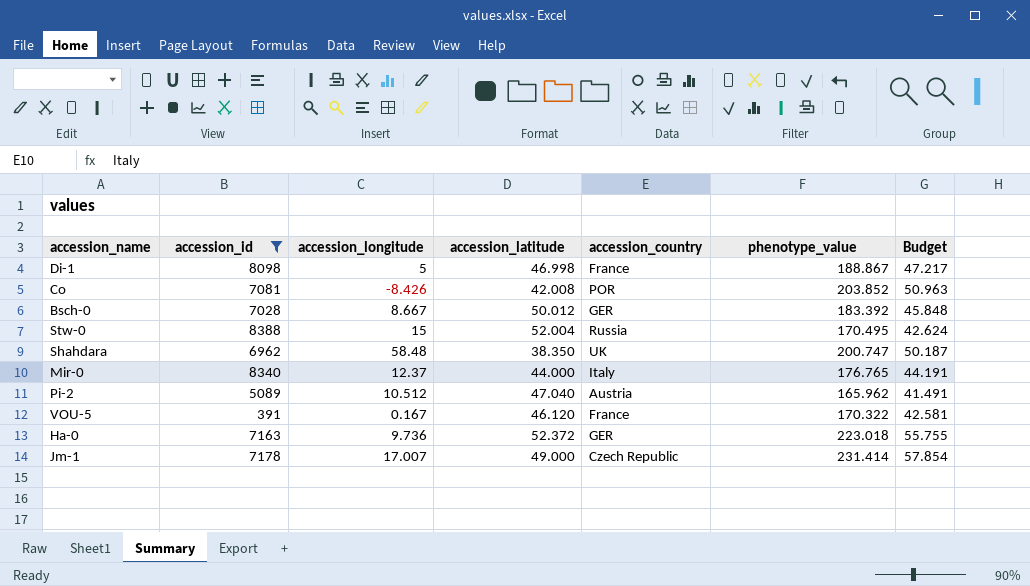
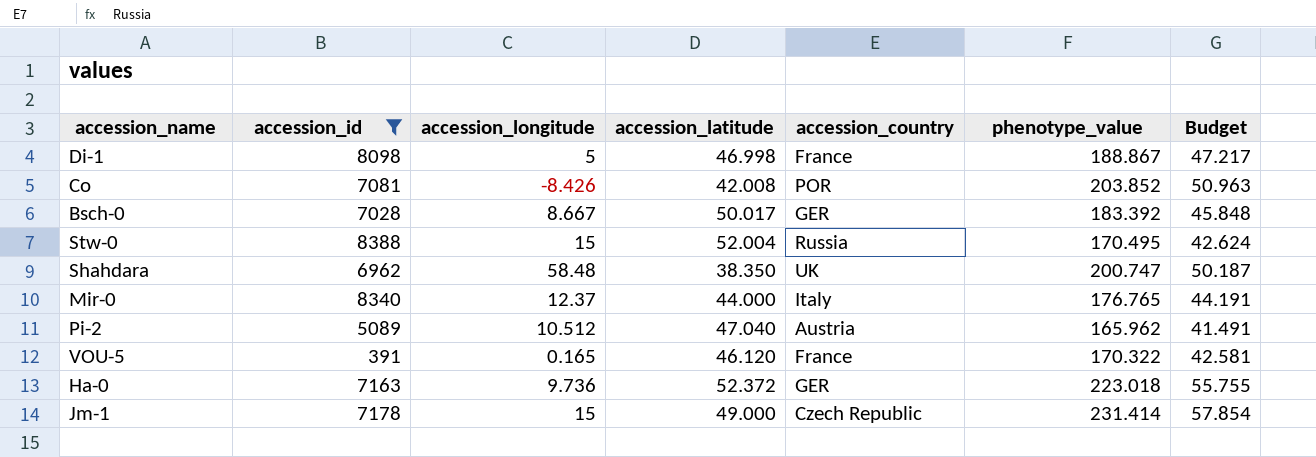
Bsch-0 | accession_latitude: 50.012 -> 50.017
VOU-5 | accession_longitude: 0.167 -> 0.165
Jm-1 | accession_longitude: 17.007 -> 15

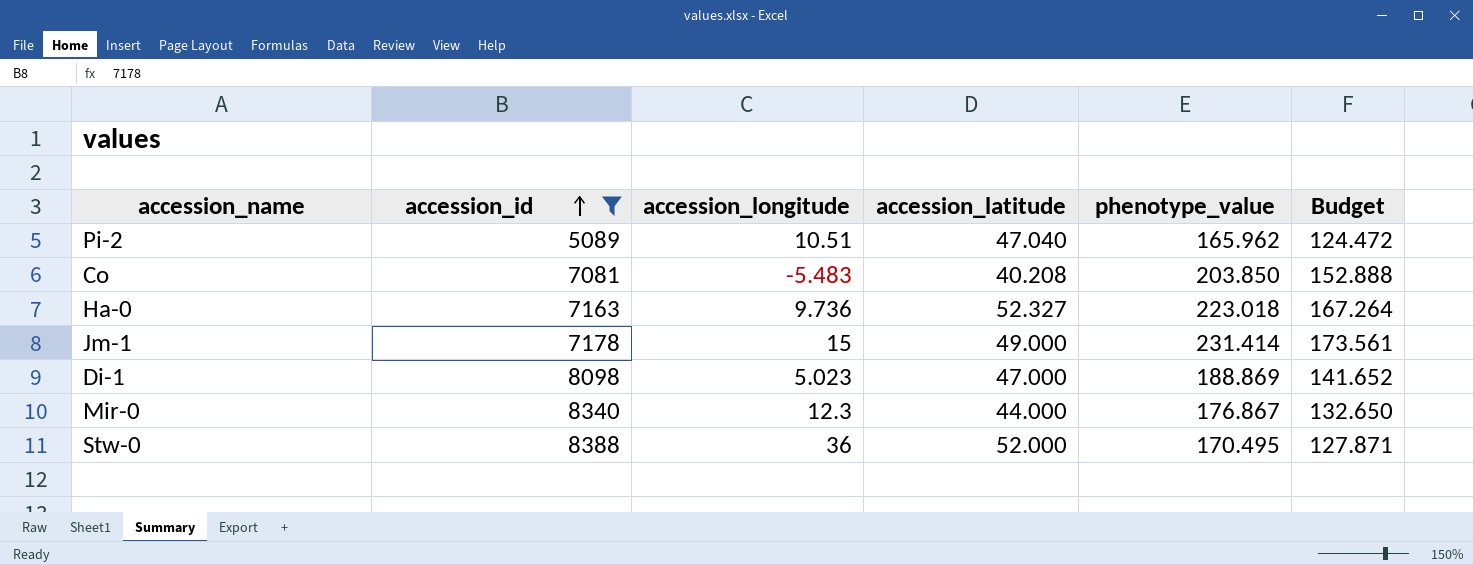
row order: none -> accession_id ascending
column accession_country | position: 5 -> none
column Budget | formula: [phenotype_value] * 0.25 -> [phenotype_value] * 0.75
row Bsch-0: 7028 | 8.667 | 50.017 | GER | 183.392 | 45.848 -> none
row Shahdara: 6962 | 58.48 | 38.350 | UK | 200.747 | 50.187 -> none
row VOU-5: 391 | 0.165 | 46.120 | France | 170.322 | 42.581 -> none
Pi-2 | accession_longitude: 10.512 -> 10.51
Co | accession_longitude: -8.426 -> -5.483
Co | accession_latitude: 42.008 -> 40.208
Co | phenotype_value: 203.852 -> 203.850
Ha-0 | accession_latitude: 52.372 -> 52.327
Di-1 | accession_longitude: 5 -> 5.023
Di-1 | accession_latitude: 46.998 -> 47.000
Di-1 | phenotype_value: 188.867 -> 188.869
Mir-0 | accession_longitude: 12.37 -> 12.3
Mir-0 | phenotype_value: 176.765 -> 176.867
Stw-0 | accession_longitude: 15 -> 36
Stw-0 | accession_latitude: 52.004 -> 52.000

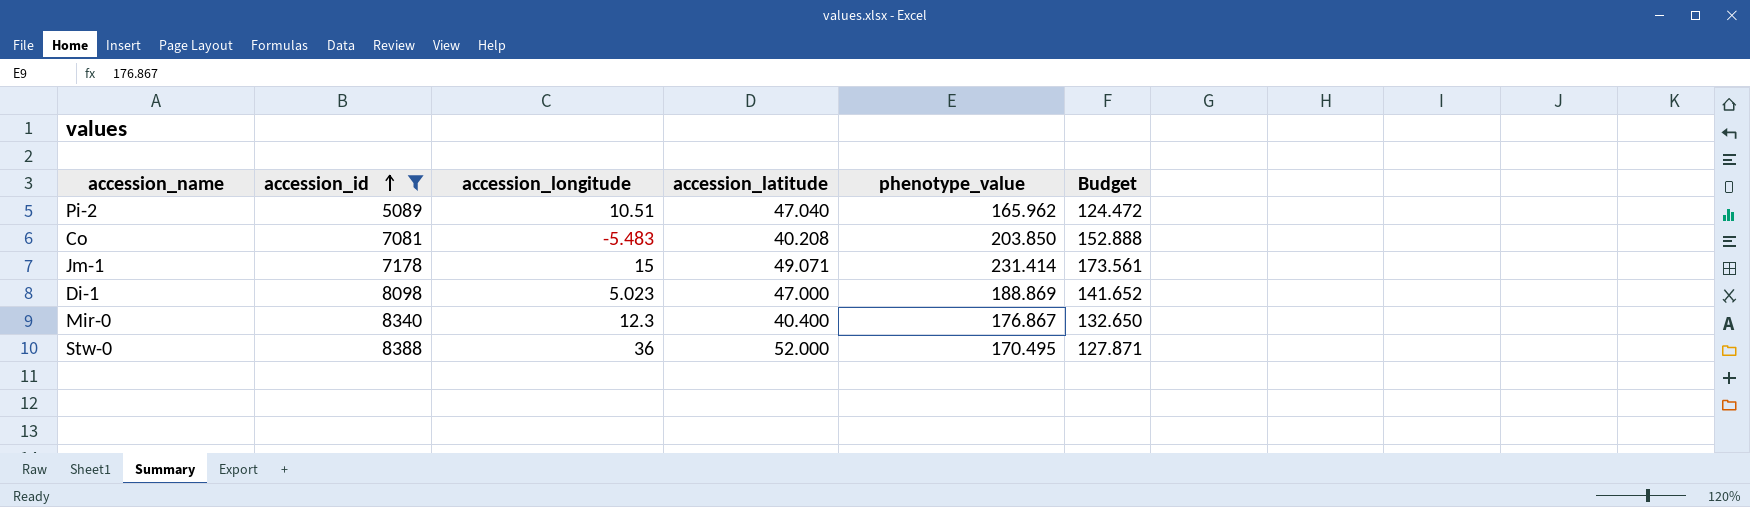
row Ha-0: 7163 | 9.736 | 52.327 | 223.018 | 167.264 -> none
Jm-1 | accession_latitude: 49.000 -> 49.071
Mir-0 | accession_latitude: 44.000 -> 40.400

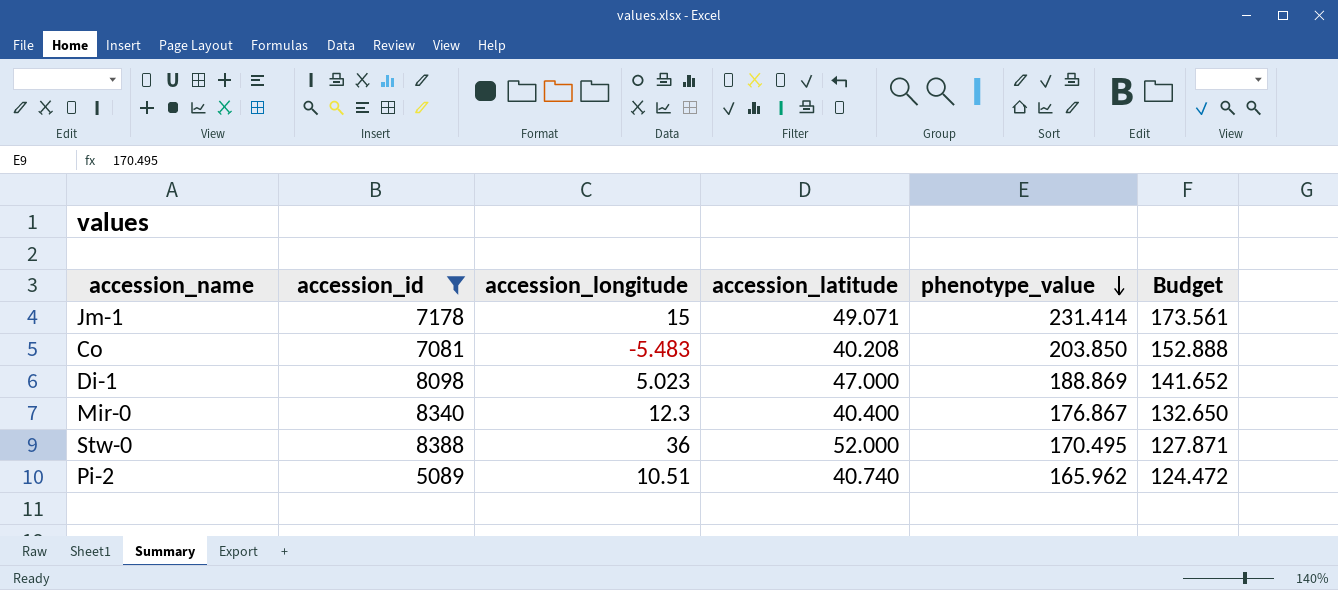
row order: accession_id ascending -> phenotype_value descending
Pi-2 | accession_latitude: 47.040 -> 40.740

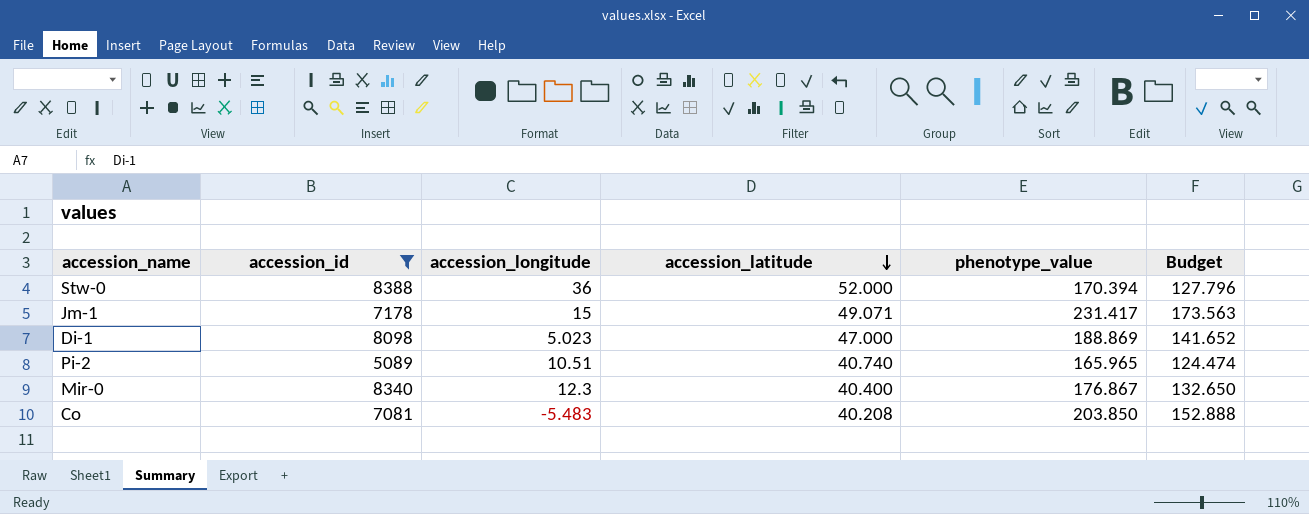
row order: phenotype_value descending -> accession_latitude descending
Stw-0 | phenotype_value: 170.495 -> 170.394
Stw-0 | Budget: 127.871 -> 127.796
Jm-1 | phenotype_value: 231.414 -> 231.417
Jm-1 | Budget: 173.561 -> 173.563
Pi-2 | phenotype_value: 165.962 -> 165.965
Pi-2 | Budget: 124.472 -> 124.474

